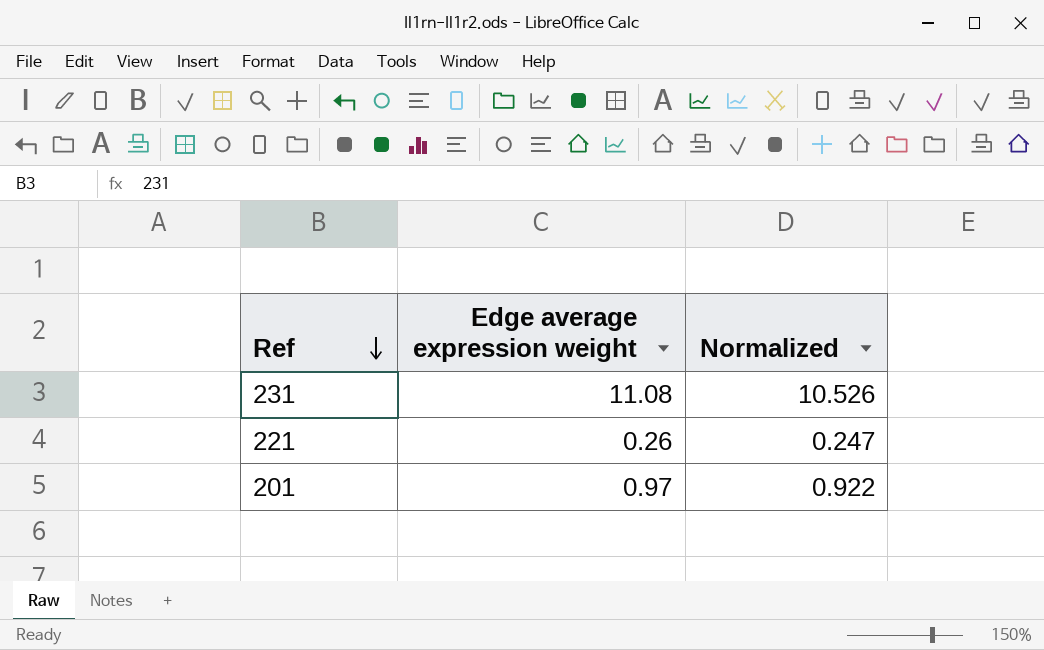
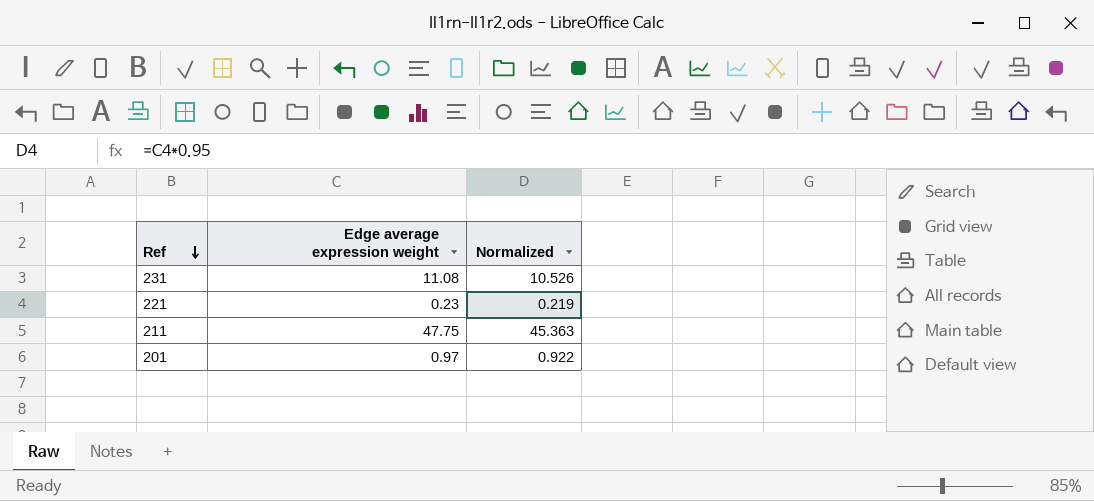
221 | Edge average expression weight: 0.26 -> 0.23
221 | Normalized: 0.247 -> 0.219
row 211: none -> 47.75 | 45.363

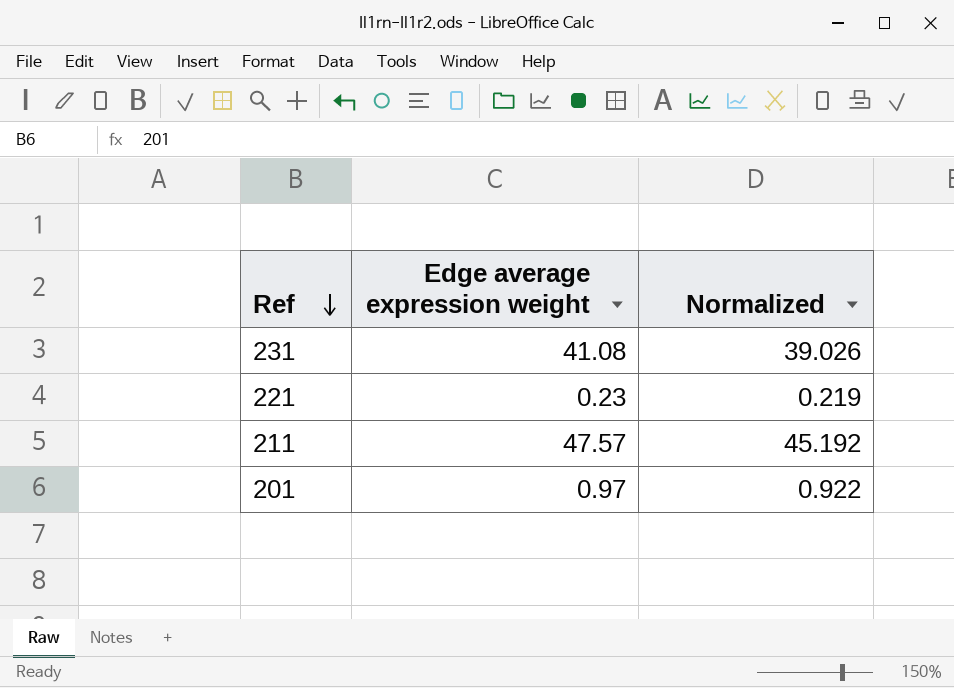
231 | Edge average expression weight: 11.08 -> 41.08
231 | Normalized: 10.526 -> 39.026
211 | Edge average expression weight: 47.75 -> 47.57
211 | Normalized: 45.363 -> 45.192

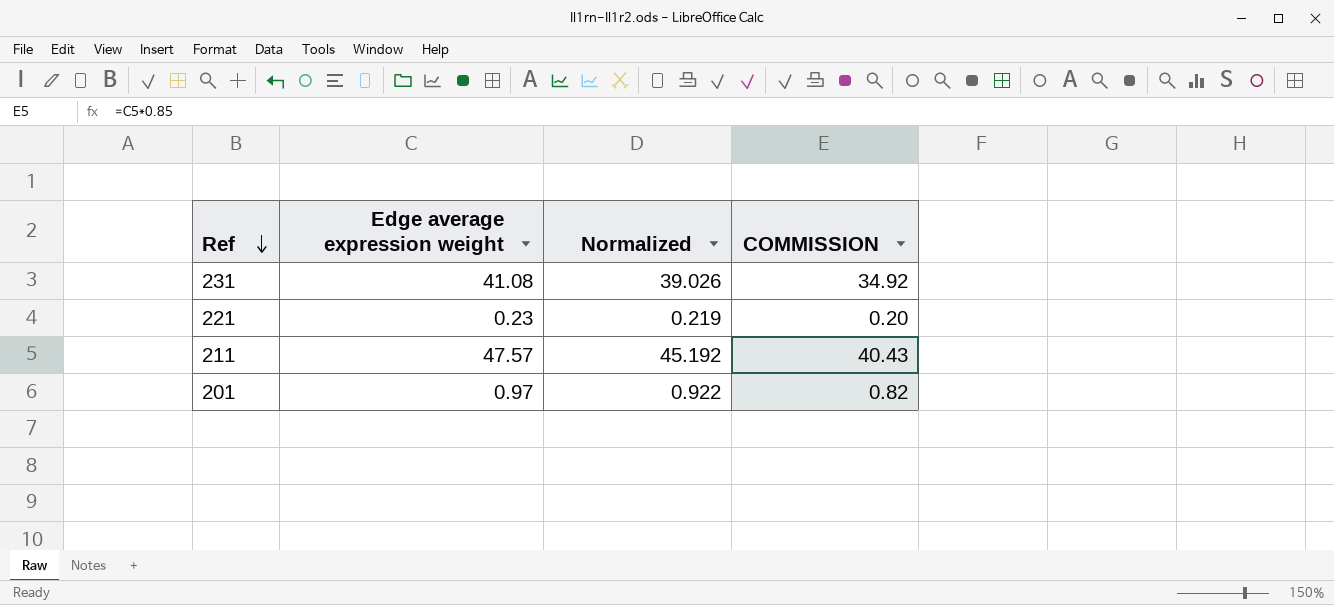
column COMMISSION | formula: none -> [Edge average expression weight] * 0.85

